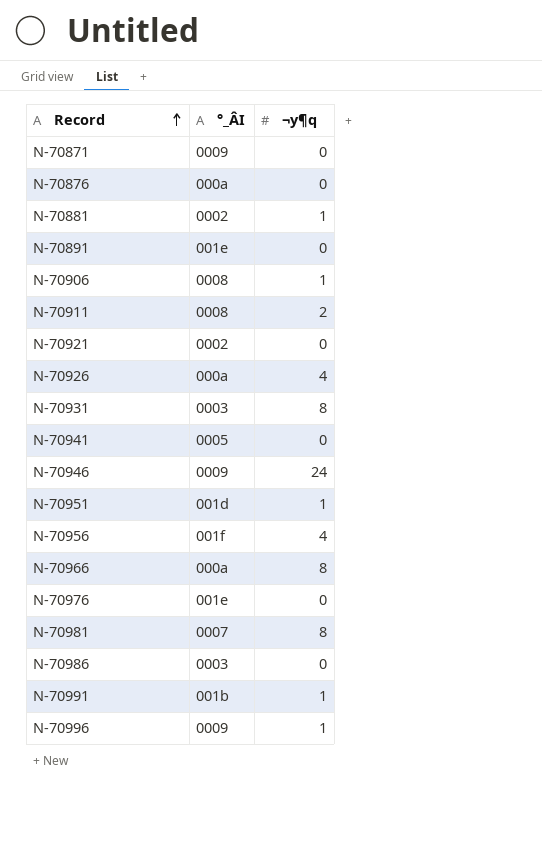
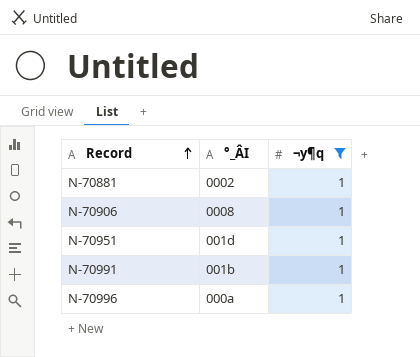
filter: none -> ¬y¶q = 1
N-70996 | °_ÂI: 0009 -> 000a

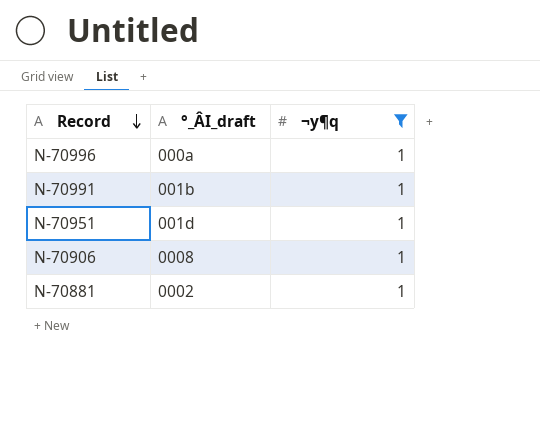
row order: Record ascending -> Record descending
column name: °_ÂI -> °_ÂI_draft

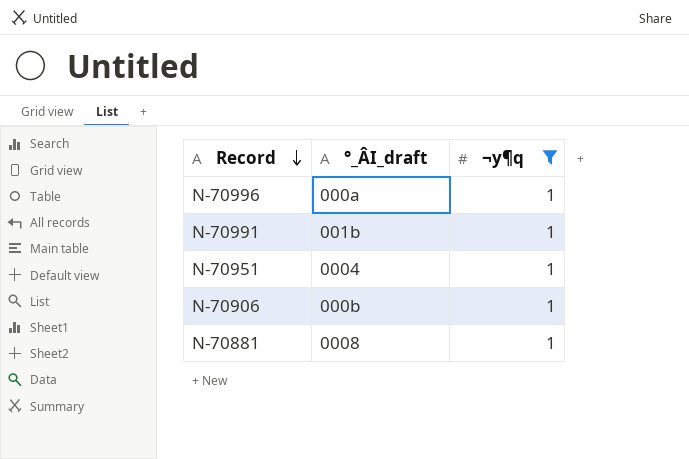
N-70951 | °_ÂI_draft: 001d -> 0004
N-70906 | °_ÂI_draft: 0008 -> 000b
N-70881 | °_ÂI_draft: 0002 -> 0008

